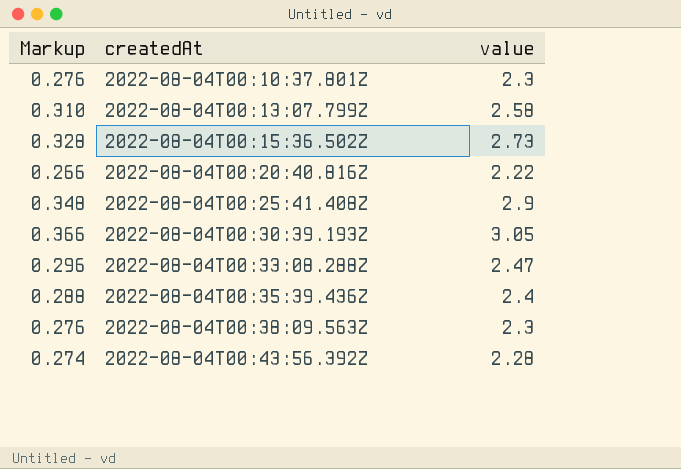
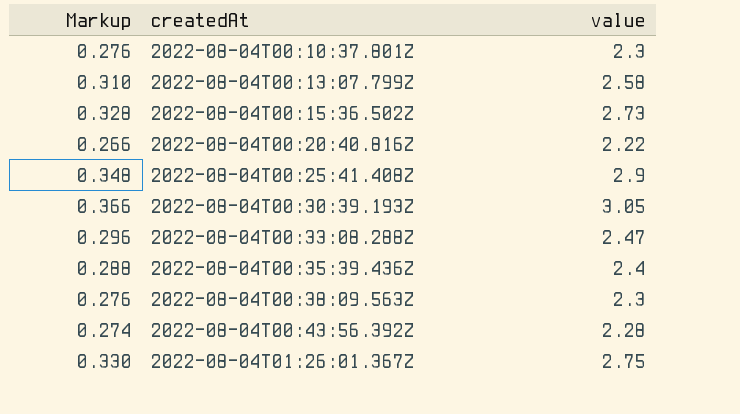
row 2022-08-04T01:26:01.367Z: none -> 0.330 | 2.75

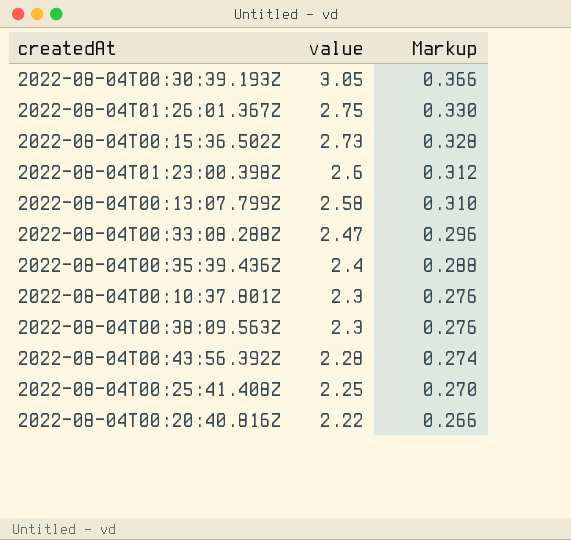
row order: createdAt ascending -> value descending
column Markup | position: 1 -> 3
row 2022-08-04T01:23:00.398Z: none -> 2.6 | 0.312
2022-08-04T00:25:41.408Z | value: 2.9 -> 2.25
2022-08-04T00:25:41.408Z | Markup: 0.348 -> 0.270

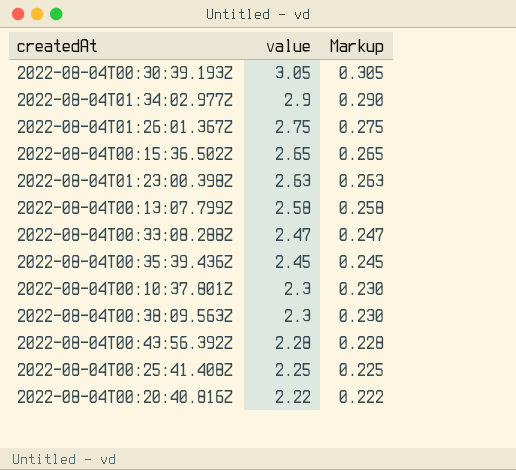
column Markup | formula: [value] * 0.12 -> [value] * 0.1
row 2022-08-04T01:34:02.977Z: none -> 2.9 | 0.290
2022-08-04T00:15:36.502Z | value: 2.73 -> 2.65
2022-08-04T01:23:00.398Z | value: 2.6 -> 2.63
2022-08-04T00:35:39.436Z | value: 2.4 -> 2.45

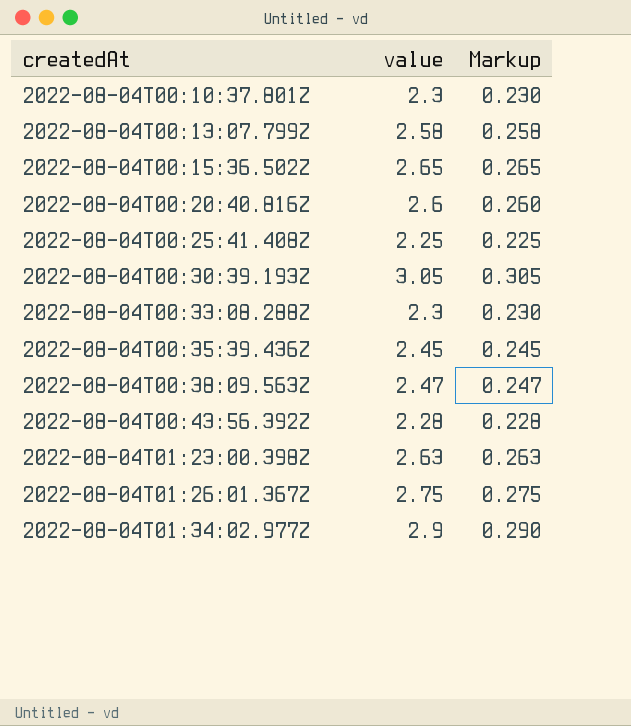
row order: value descending -> createdAt ascending
2022-08-04T00:20:40.816Z | value: 2.22 -> 2.6
2022-08-04T00:20:40.816Z | Markup: 0.222 -> 0.260
2022-08-04T00:33:08.288Z | value: 2.47 -> 2.3
2022-08-04T00:33:08.288Z | Markup: 0.247 -> 0.230
2022-08-04T00:38:09.563Z | value: 2.3 -> 2.47
2022-08-04T00:38:09.563Z | Markup: 0.230 -> 0.247

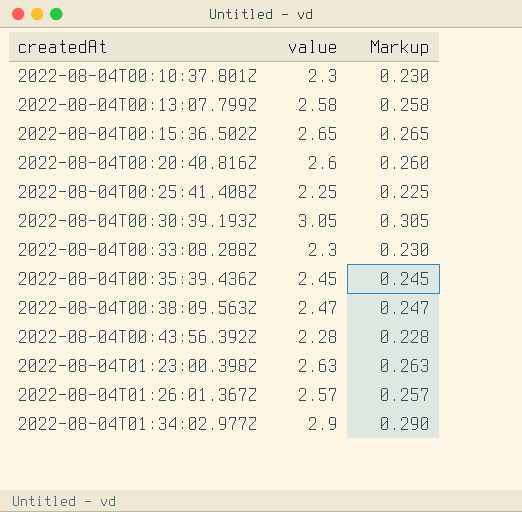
2022-08-04T01:26:01.367Z | value: 2.75 -> 2.57
2022-08-04T01:26:01.367Z | Markup: 0.275 -> 0.257

